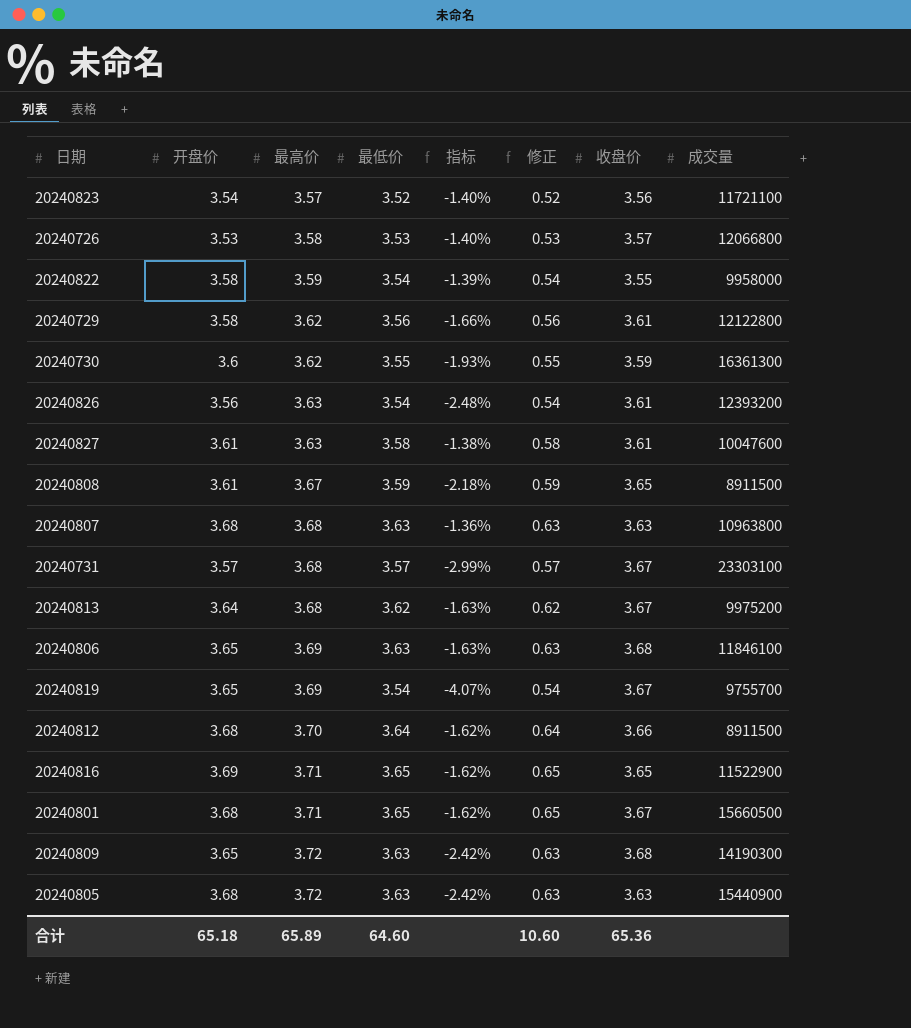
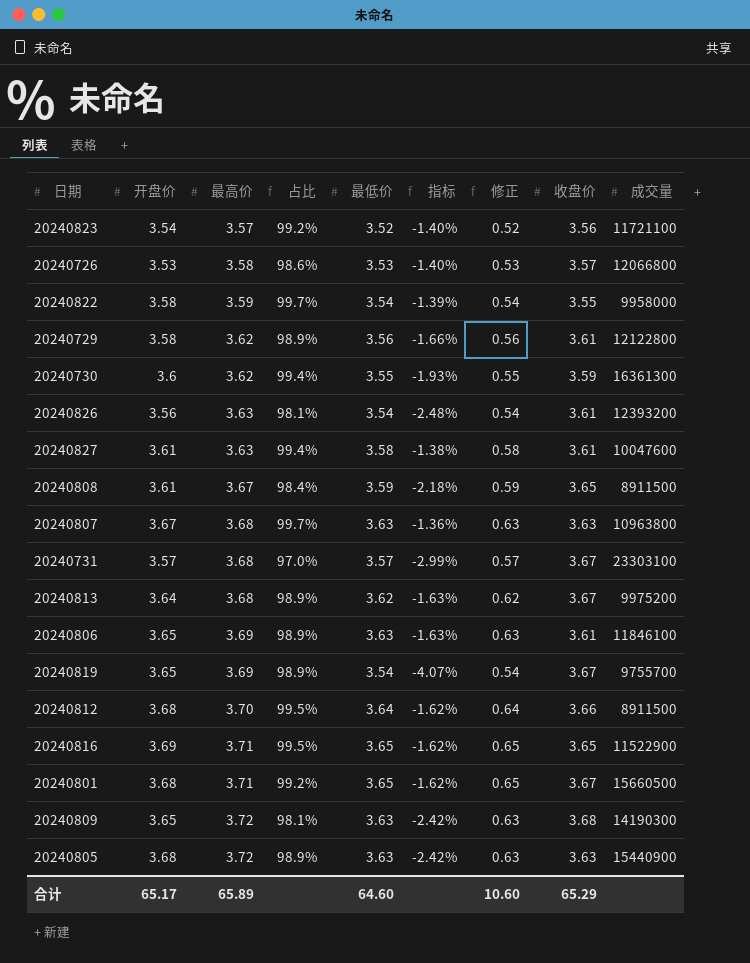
column 占比 | formula: none -> [开盘价] / [最高价]
20240807 | 开盘价: 3.68 -> 3.67
20240806 | 收盘价: 3.68 -> 3.61
合计 | 开盘价: 65.18 -> 65.17
合计 | 收盘价: 65.36 -> 65.29

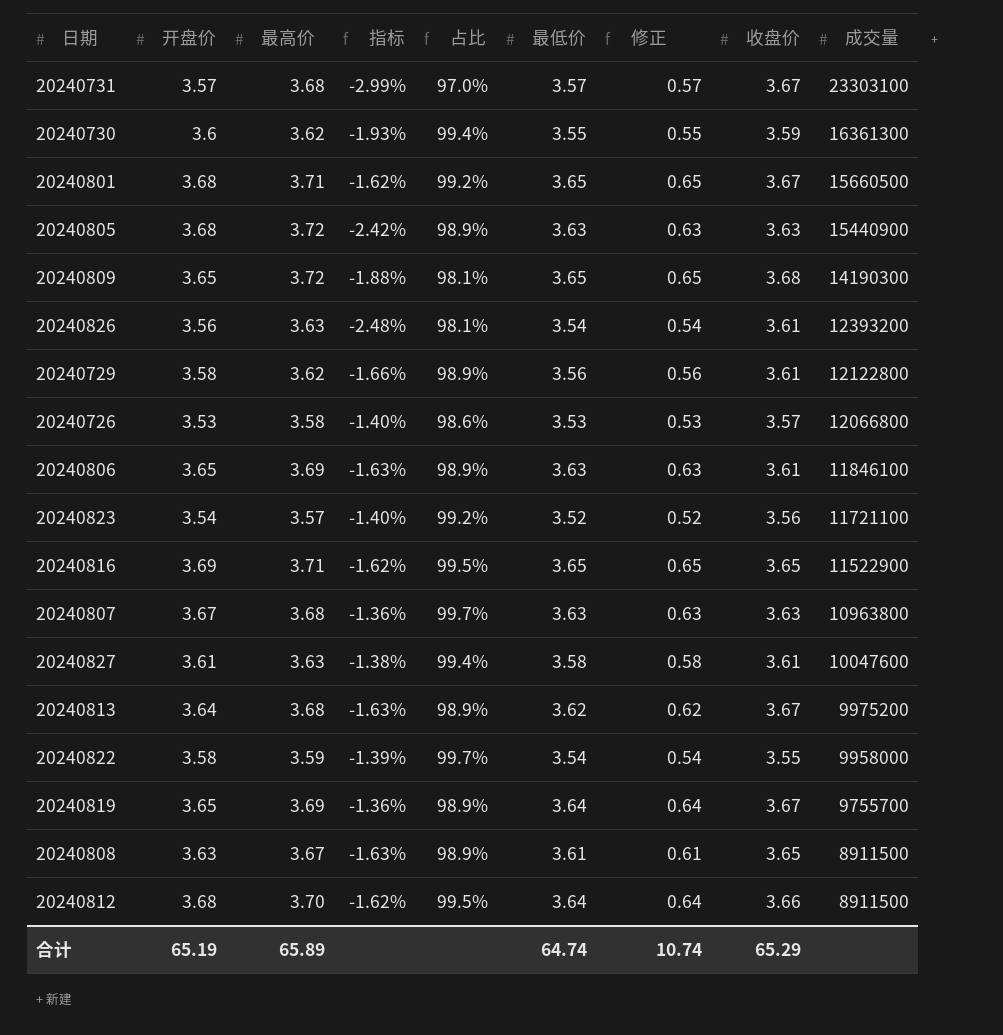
row order: 最高价 ascending -> 成交量 descending
column 指标 | position: 6 -> 4
20240809 | 指标: -2.42% -> -1.88%
20240809 | 最低价: 3.63 -> 3.65
20240809 | 修正: 0.63 -> 0.65
20240819 | 指标: -4.07% -> -1.36%
20240819 | 最低价: 3.54 -> 3.64
20240819 | 修正: 0.54 -> 0.64
20240808 | 开盘价: 3.61 -> 3.63
20240808 | 指标: -2.18% -> -1.63%
20240808 | 占比: 98.4% -> 98.9%
20240808 | 最低价: 3.59 -> 3.61
20240808 | 修正: 0.59 -> 0.61
合计 | 开盘价: 65.17 -> 65.19
合计 | 最低价: 64.60 -> 64.74
合计 | 修正: 10.60 -> 10.74

